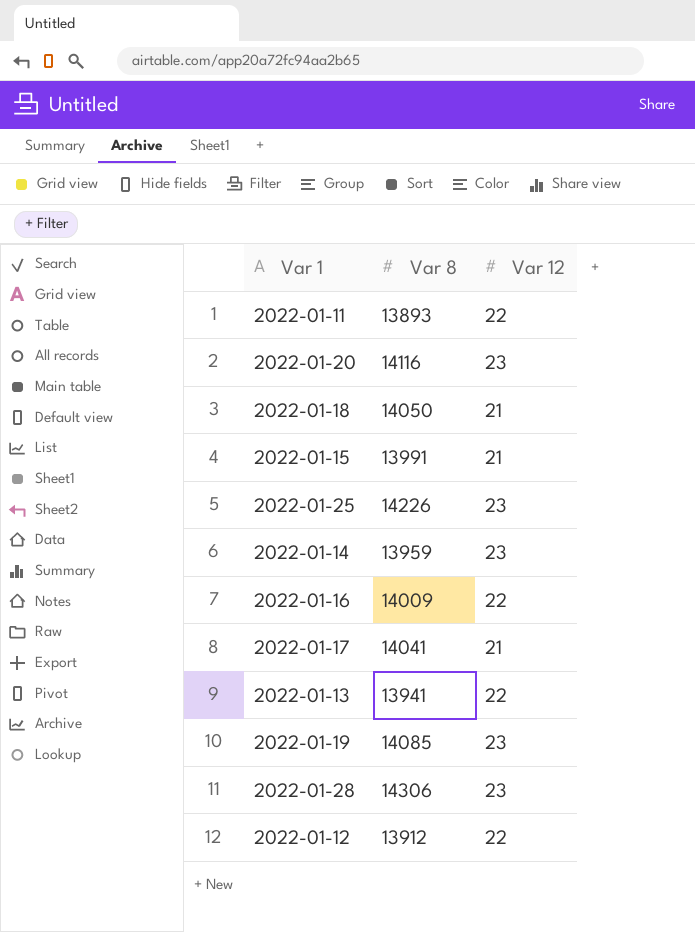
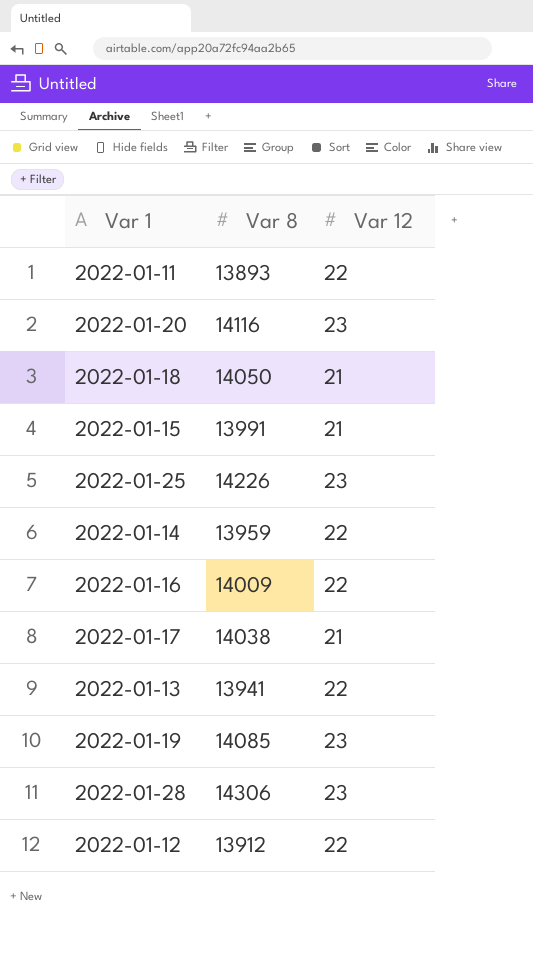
2022-01-14 | Var 12: 23 -> 22
2022-01-17 | Var 8: 14041 -> 14038

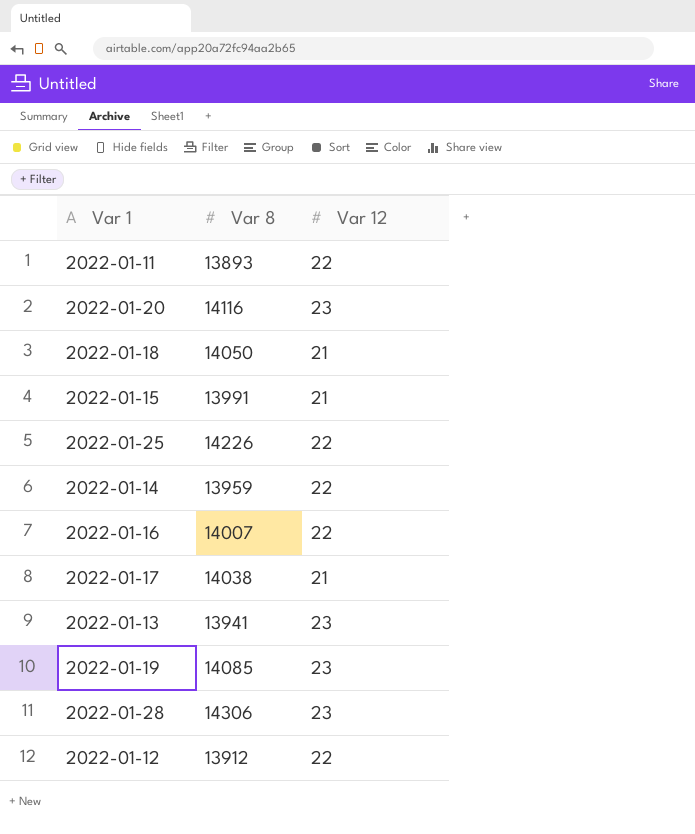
2022-01-25 | Var 12: 23 -> 22
2022-01-16 | Var 8: 14009 -> 14007
2022-01-13 | Var 12: 22 -> 23

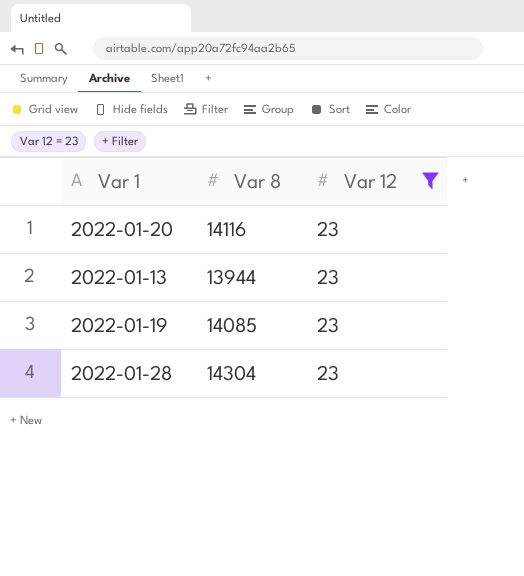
filter: none -> Var 12 = 23
2022-01-13 | Var 8: 13941 -> 13944
2022-01-28 | Var 8: 14306 -> 14304

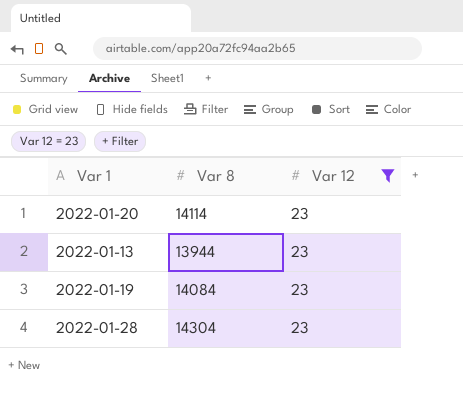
2022-01-20 | Var 8: 14116 -> 14114
2022-01-19 | Var 8: 14085 -> 14084

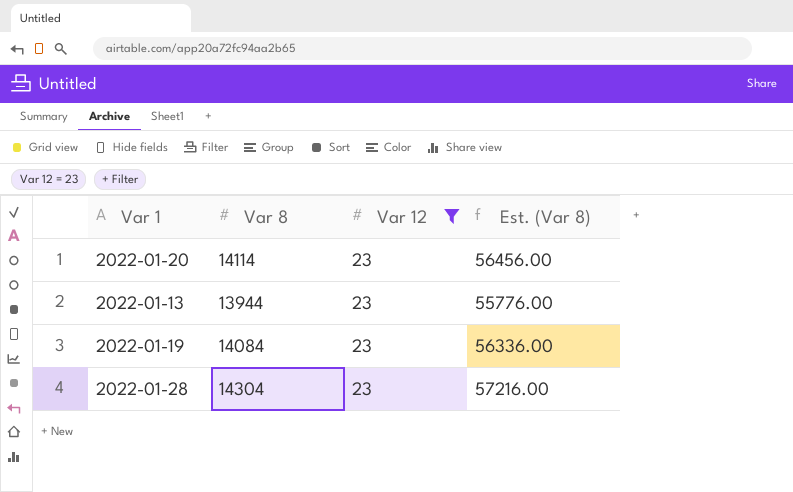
column Est. (Var 8) | formula: none -> [Var 8] * 4

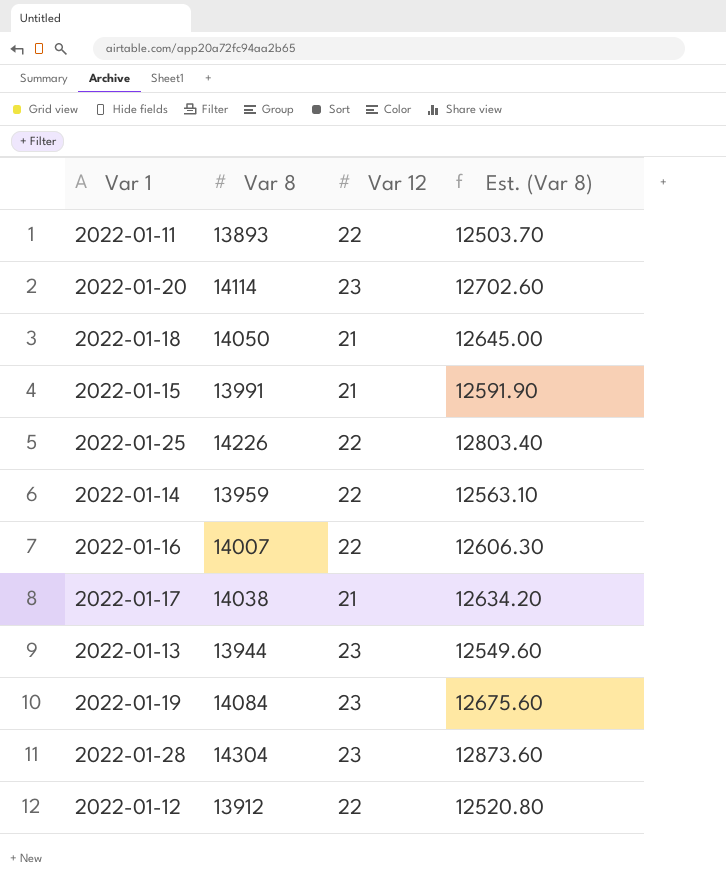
filter: Var 12 = 23 -> none
column Est. (Var 8) | formula: [Var 8] * 4 -> [Var 8] * 0.9

